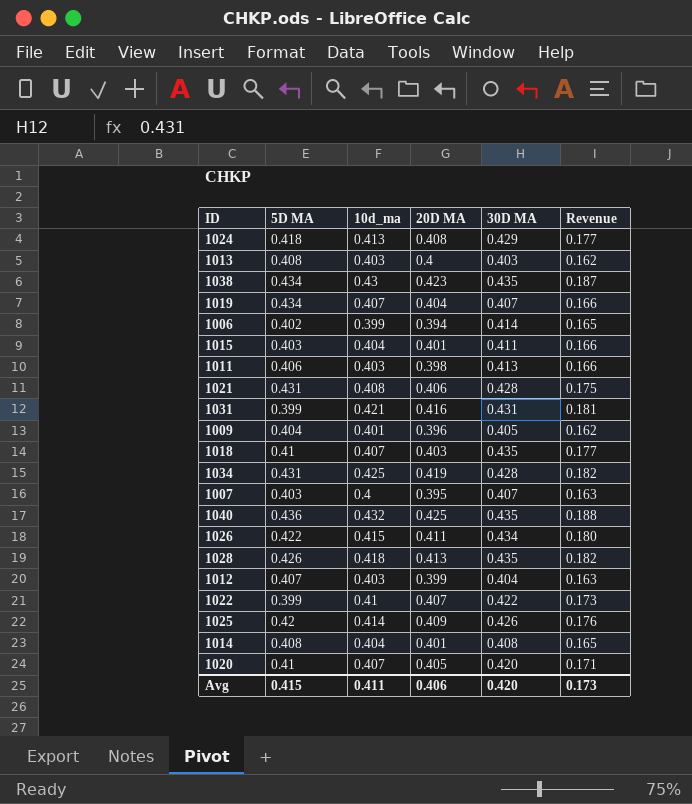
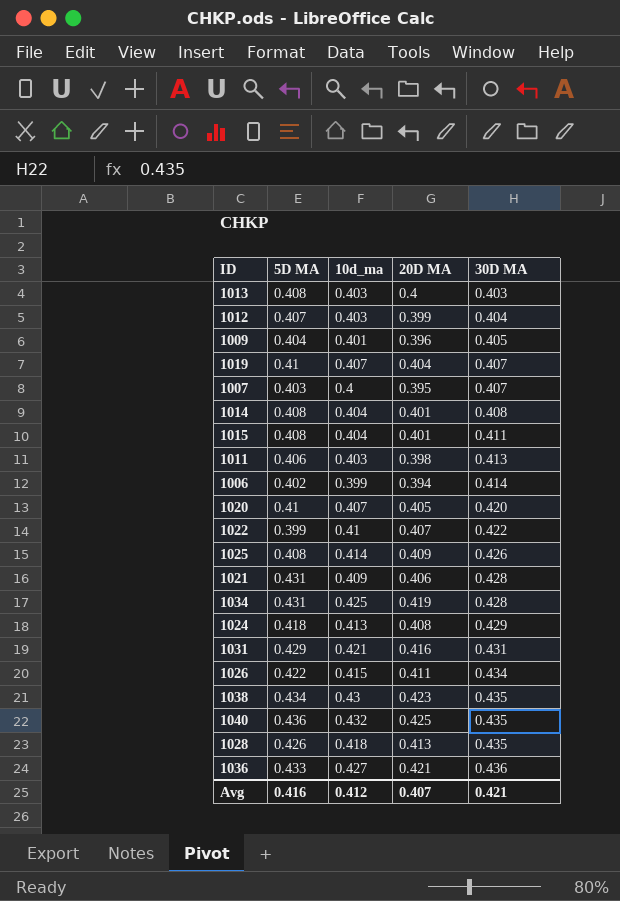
row order: none -> 30D MA ascending
column Revenue | formula: [10d_ma] * [30D MA] -> none
row 1018: 0.41 | 0.407 | 0.403 | 0.435 | 0.177 -> none
1019 | 5D MA: 0.434 -> 0.41
1015 | 5D MA: 0.403 -> 0.408
1025 | 5D MA: 0.42 -> 0.408
1021 | 10d_ma: 0.408 -> 0.409
1031 | 5D MA: 0.399 -> 0.429
row 1036: none -> 0.433 | 0.427 | 0.421 | 0.436
Avg | 5D MA: 0.415 -> 0.416
Avg | 10d_ma: 0.411 -> 0.412
Avg | 20D MA: 0.406 -> 0.407
Avg | 30D MA: 0.420 -> 0.421

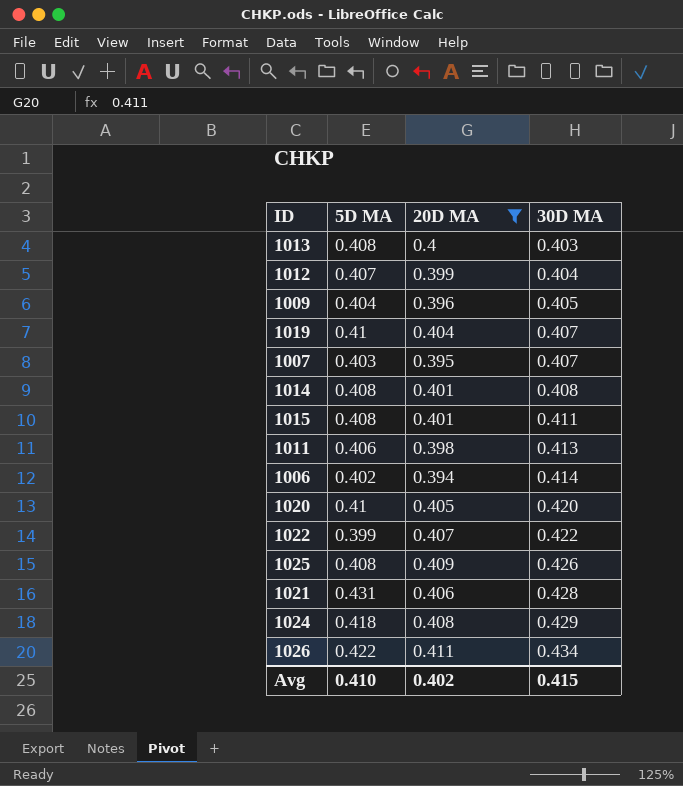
filter: none -> 20D MA <= 0.411
column 10d_ma | position: 3 -> none
Avg | 5D MA: 0.416 -> 0.410
Avg | 20D MA: 0.407 -> 0.402
Avg | 30D MA: 0.421 -> 0.415

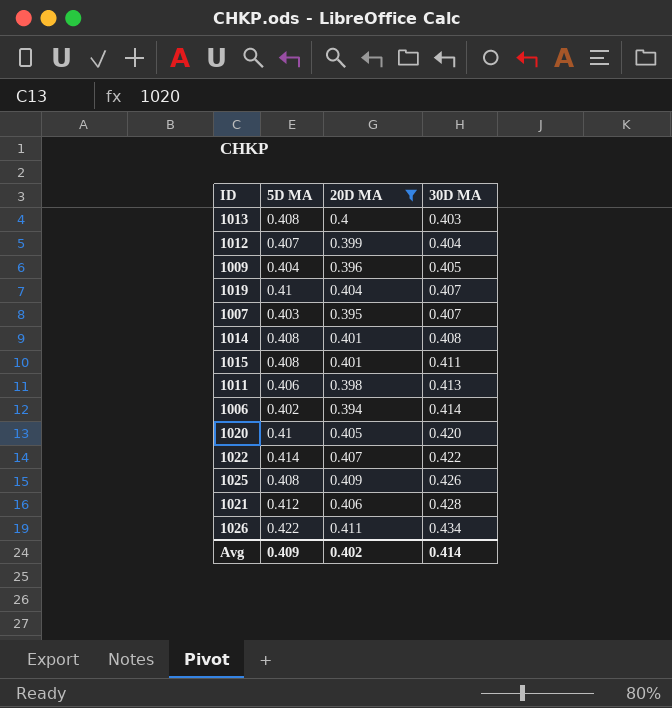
row 1024: 0.418 | 0.408 | 0.429 -> none
1022 | 5D MA: 0.399 -> 0.414
1021 | 5D MA: 0.431 -> 0.412
Avg | 5D MA: 0.410 -> 0.409
Avg | 30D MA: 0.415 -> 0.414

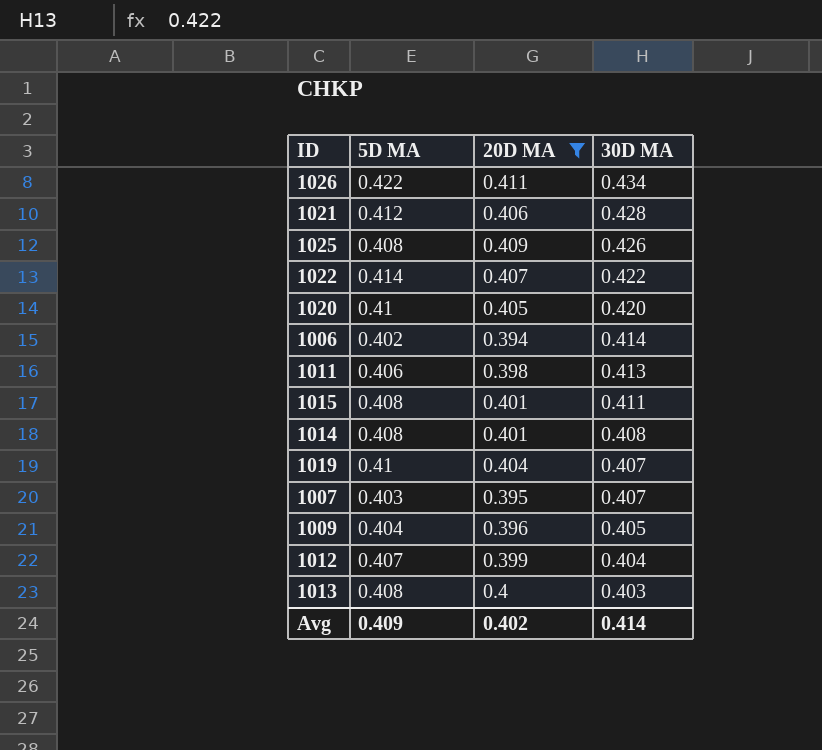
row order: 30D MA ascending -> 30D MA descending

